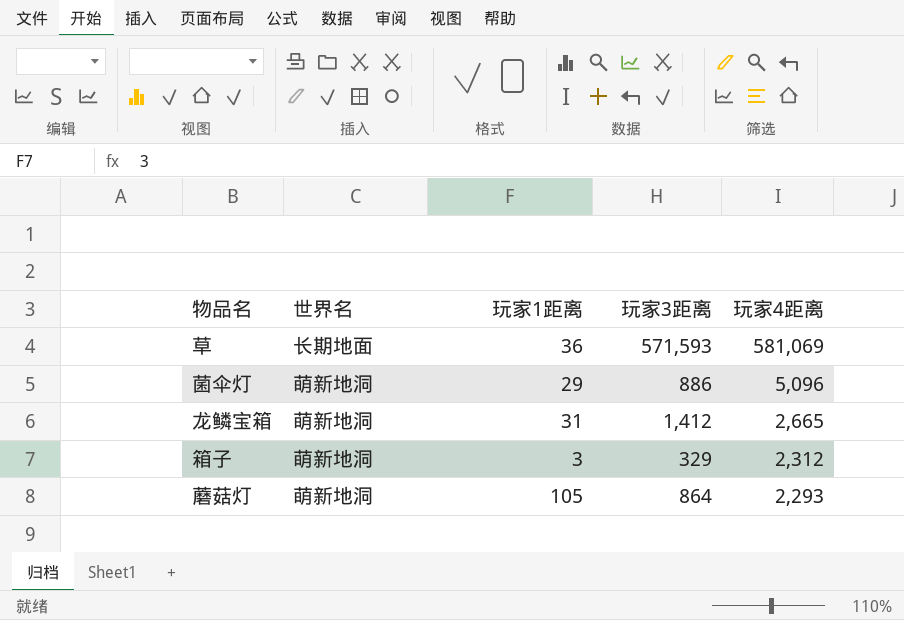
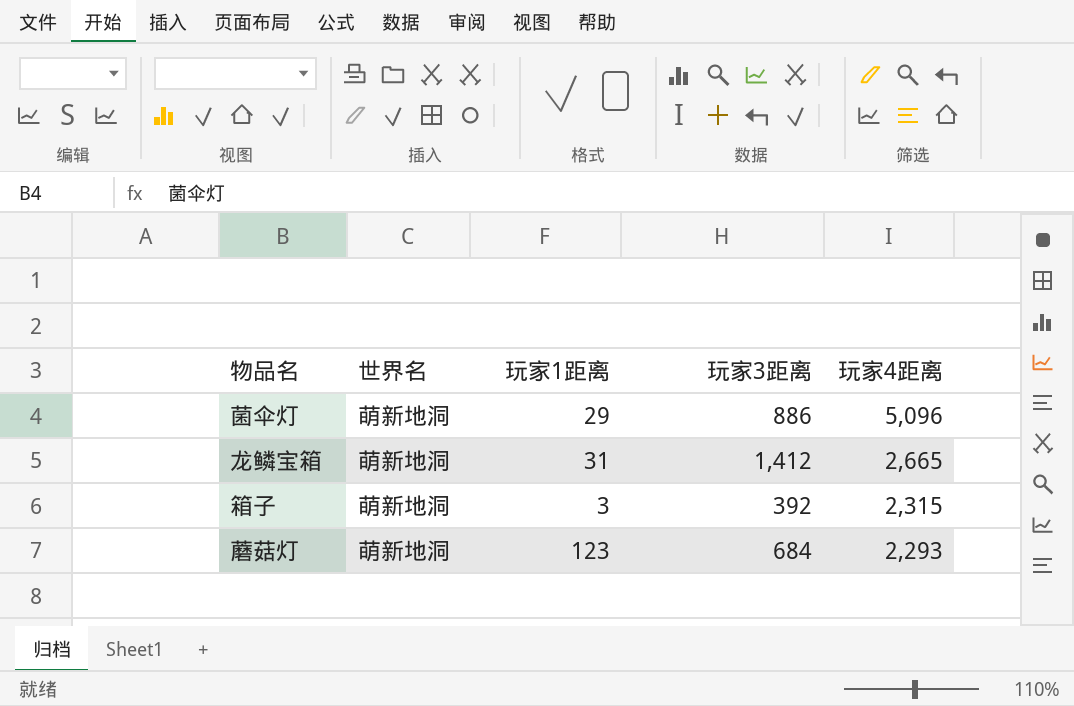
row 草: 长期地面 | 36 | 571,593 | 581,069 -> none
箱子 | 玩家3距离: 329 -> 392
箱子 | 玩家4距离: 2,312 -> 2,315
蘑菇灯 | 玩家1距离: 105 -> 123
蘑菇灯 | 玩家3距离: 864 -> 684

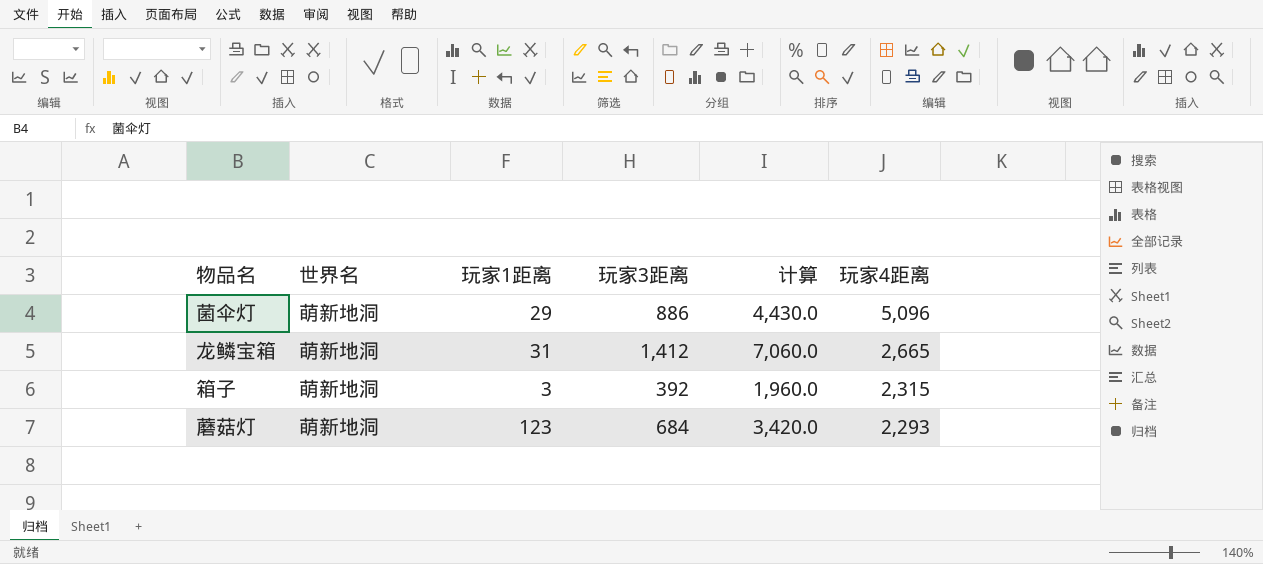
column 计算 | formula: none -> [玩家3距离] * 5

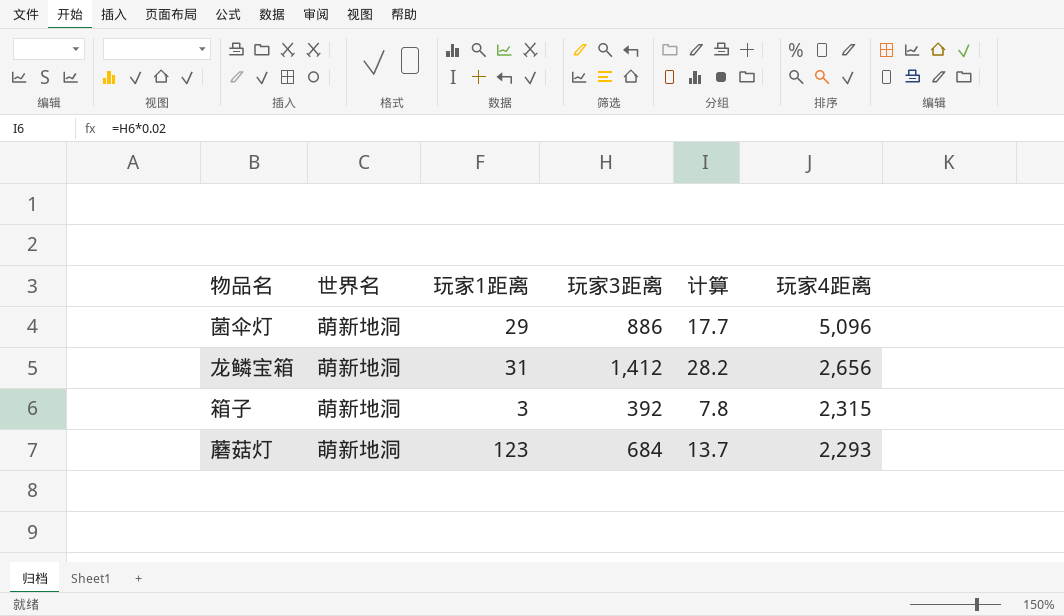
column 计算 | formula: [玩家3距离] * 5 -> [玩家3距离] * 0.02
龙鳞宝箱 | 玩家4距离: 2,665 -> 2,656

